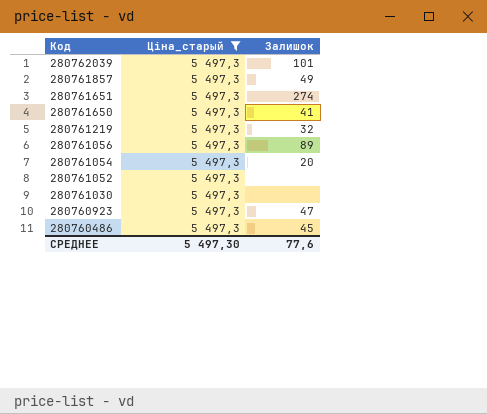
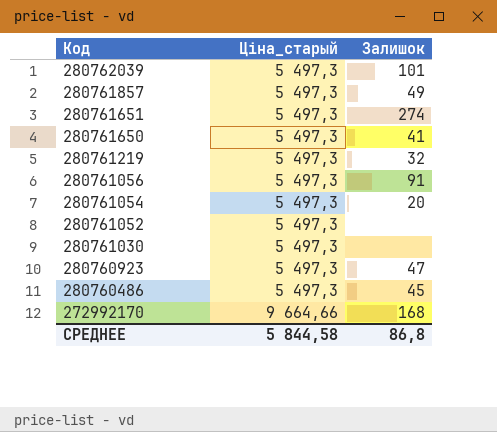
filter: Ціна_старый = 5 497,3 -> none
280761056 | Залишок: 89 -> 91
СРЕДНЕЕ | Ціна_старый: 5 497,30 -> 5 844,58
СРЕДНЕЕ | Залишок: 77,6 -> 86,8

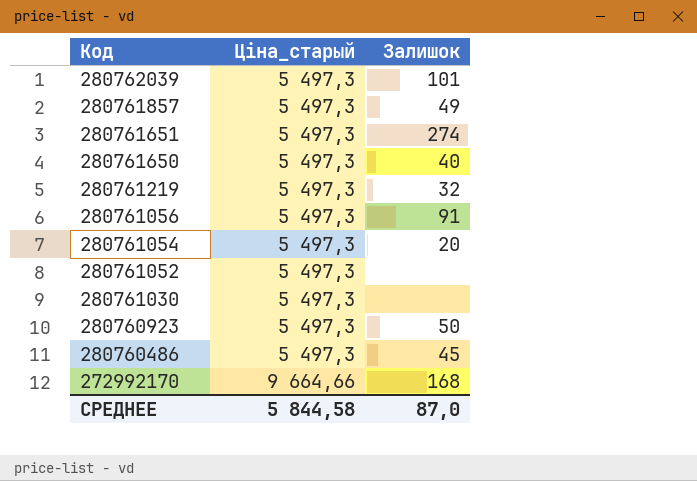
280761650 | Залишок: 41 -> 40
280760923 | Залишок: 47 -> 50
СРЕДНЕЕ | Залишок: 86,8 -> 87,0

